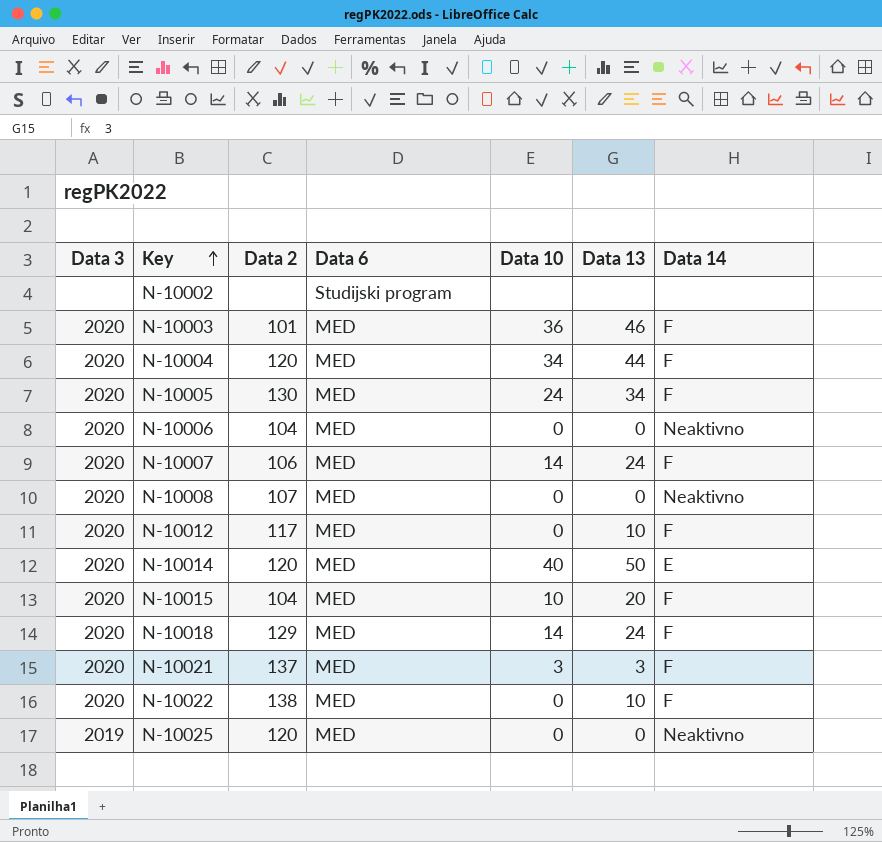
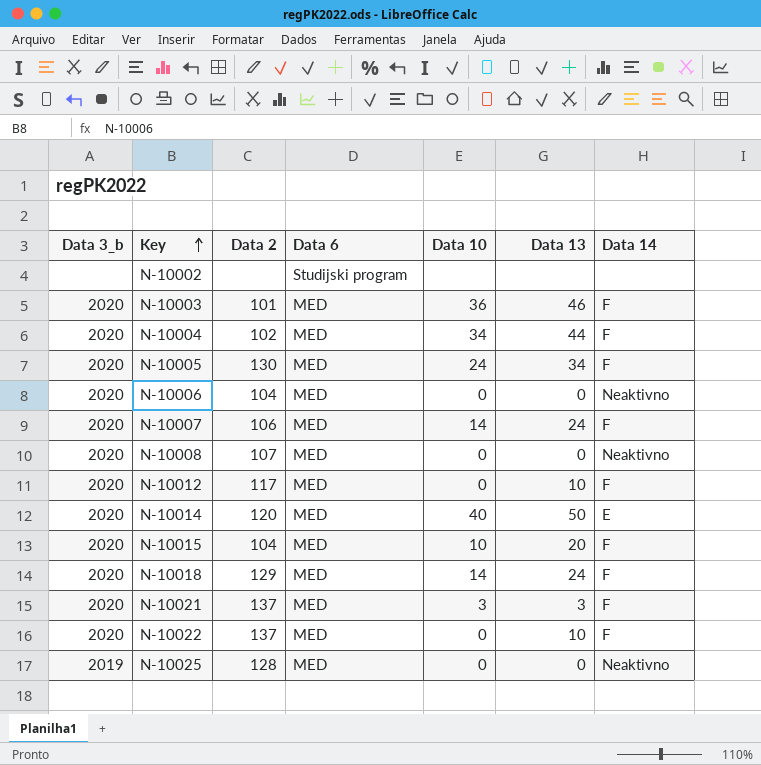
column name: Data 3 -> Data 3_b
N-10004 | Data 2: 120 -> 102
N-10022 | Data 2: 138 -> 137
N-10025 | Data 2: 120 -> 128

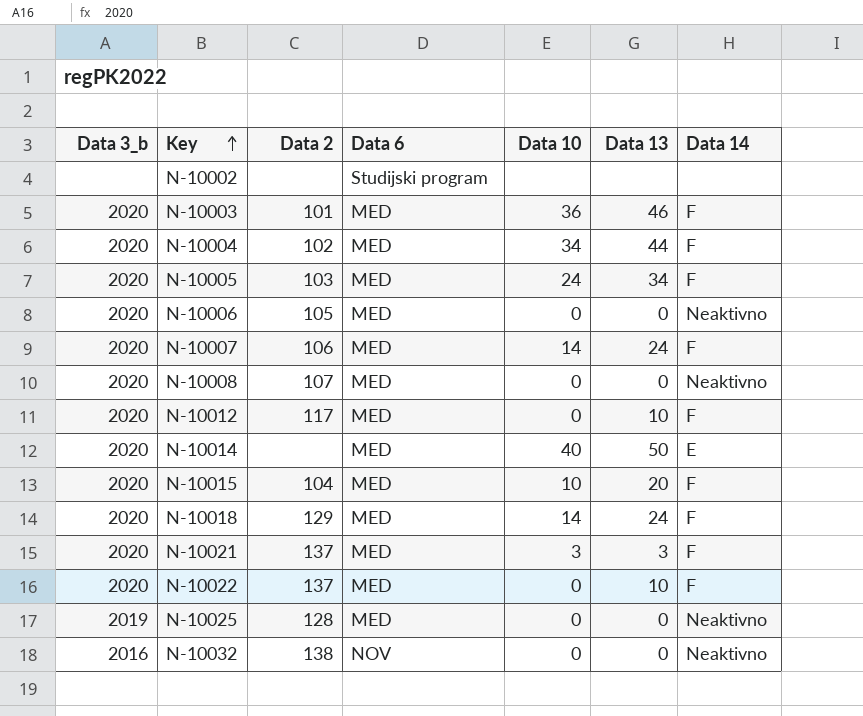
N-10005 | Data 2: 130 -> 103
N-10006 | Data 2: 104 -> 105
N-10014 | Data 2: 120 -> none
row N-10032: none -> 2016 | 138 | NOV | 0 | 0 | Neaktivno

